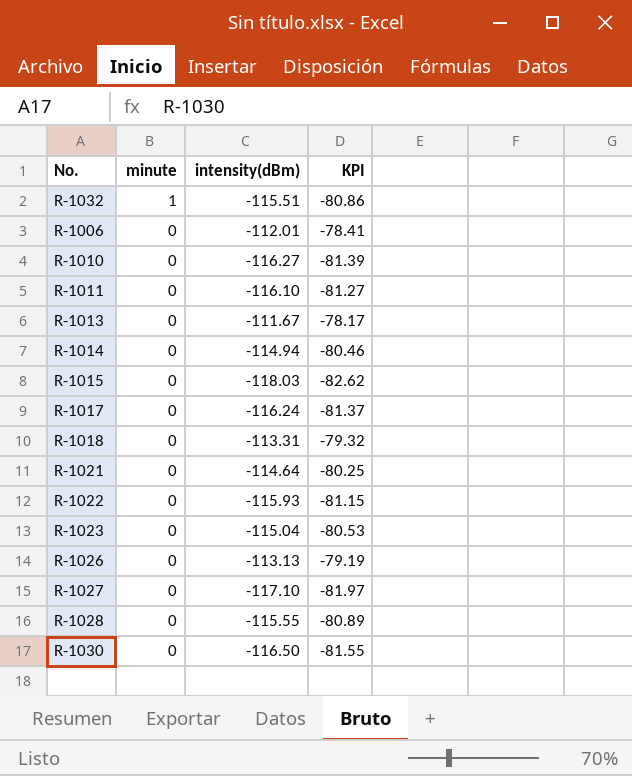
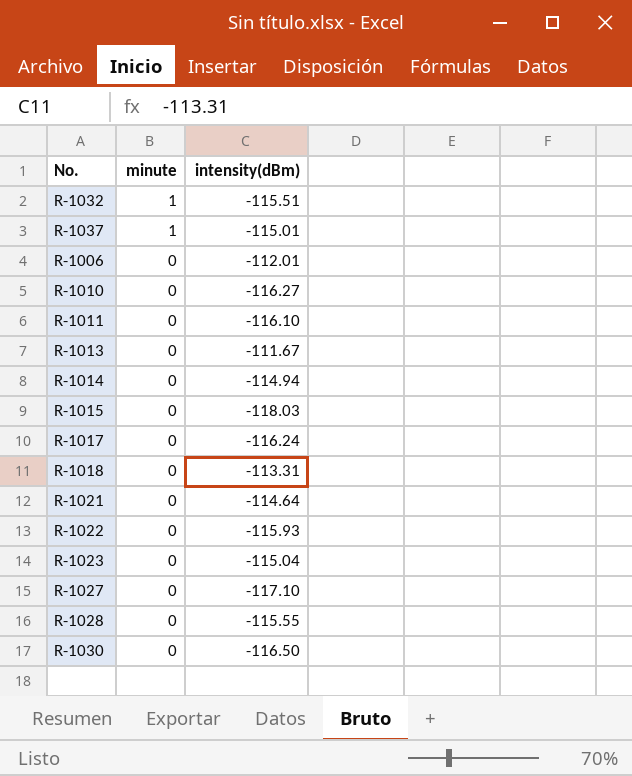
column KPI | formula: [intensity(dBm)] * 0.7 -> none
row R-1026: 0 | -113.13 | -79.19 -> none
row R-1037: none -> 1 | -115.01

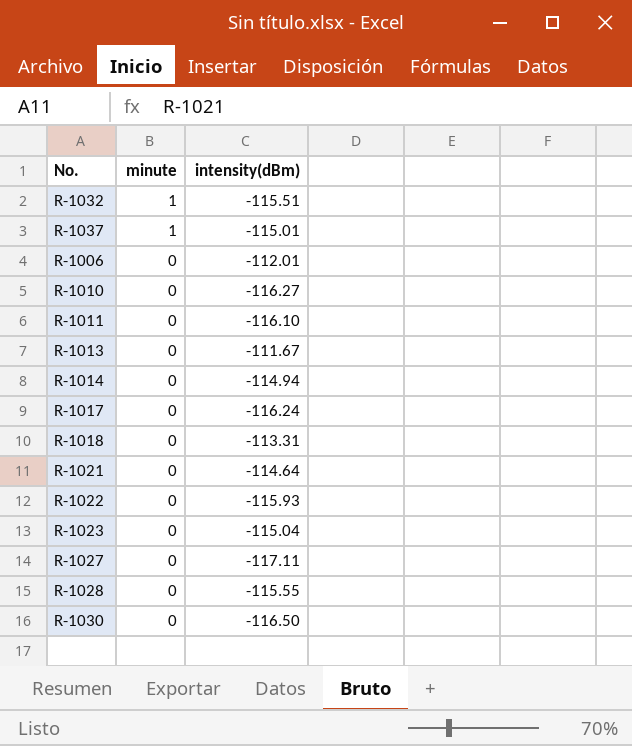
row R-1015: 0 | -118.03 -> none
R-1027 | intensity(dBm): -117.10 -> -117.11

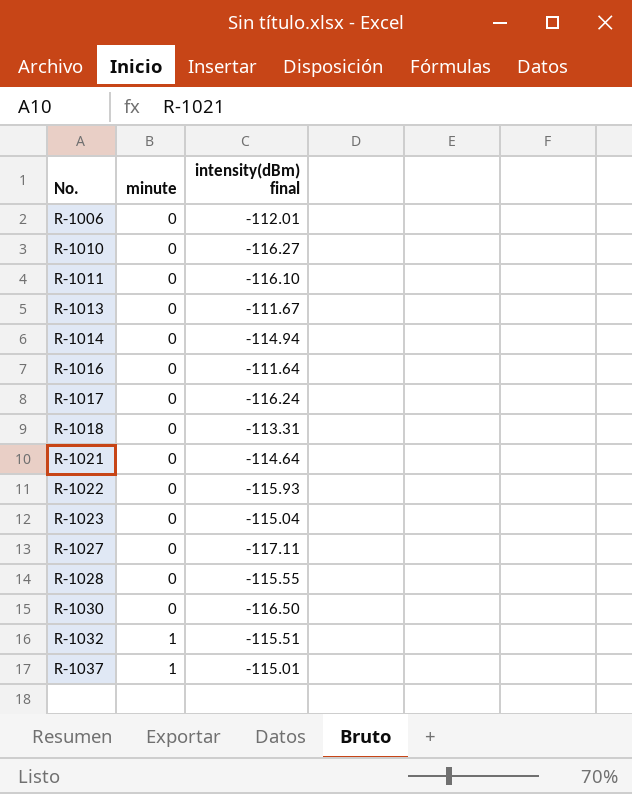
row order: minute descending -> No. ascending
column name: intensity(dBm) -> intensity(dBm) final
row R-1016: none -> 0 | -111.64

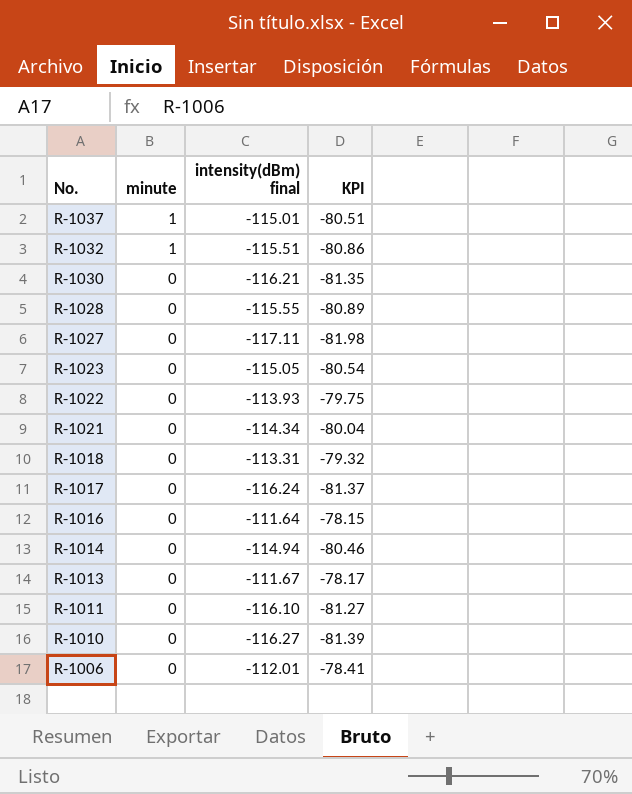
row order: No. ascending -> No. descending
column KPI | formula: none -> [intensity(dBm) final] * 0.7
R-1030 | intensity(dBm) final: -116.50 -> -116.21
R-1023 | intensity(dBm) final: -115.04 -> -115.05
R-1022 | intensity(dBm) final: -115.93 -> -113.93
R-1021 | intensity(dBm) final: -114.64 -> -114.34

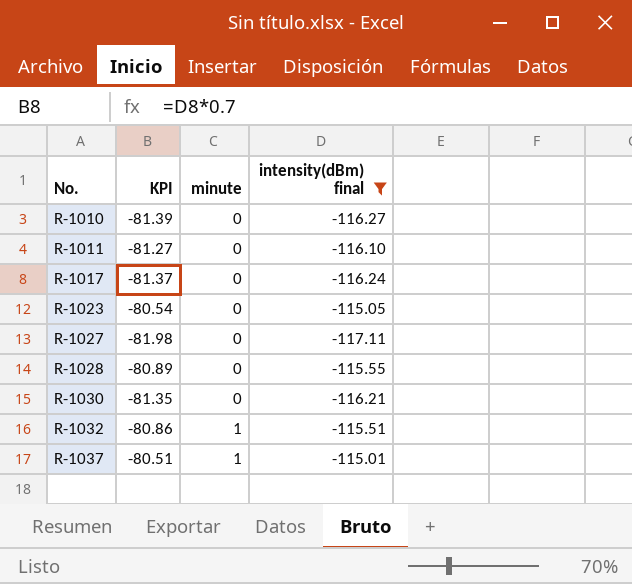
filter: none -> intensity(dBm) final <= -115.01
row order: No. descending -> No. ascending
column KPI | position: 4 -> 2

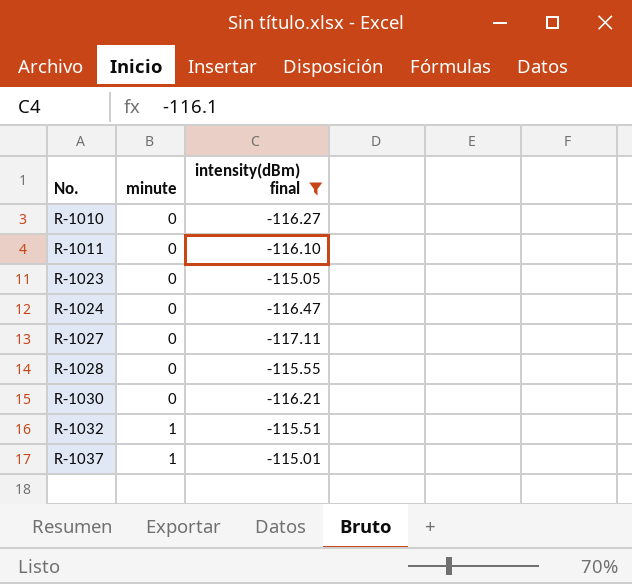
column KPI | formula: [intensity(dBm) final] * 0.7 -> none
row R-1017: -81.37 | 0 | -116.24 -> none
row R-1024: none -> 0 | -116.47

